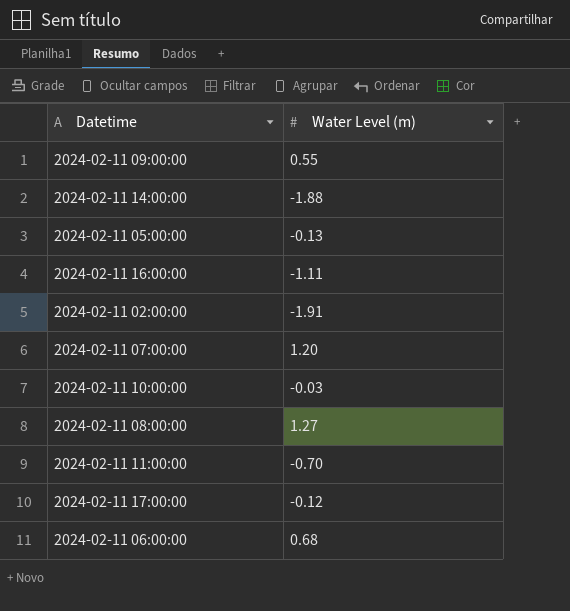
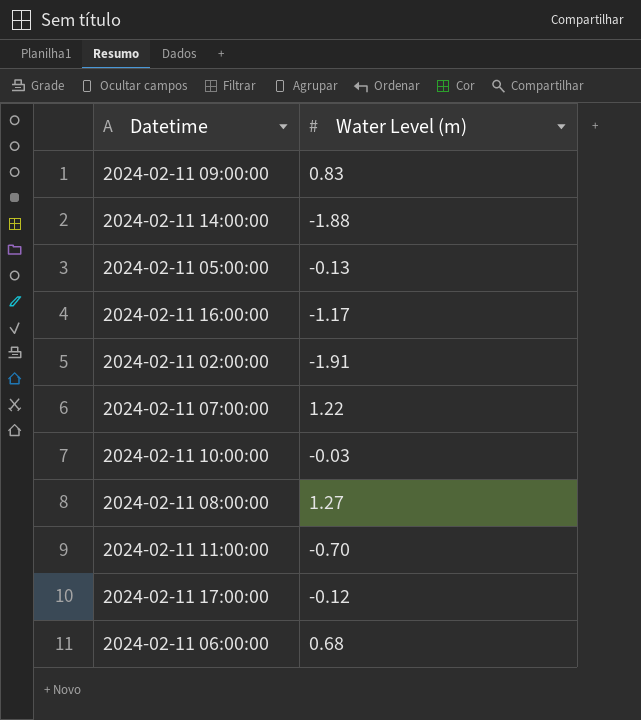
2024-02-11 09:00:00 | Water Level (m): 0.55 -> 0.83
2024-02-11 16:00:00 | Water Level (m): -1.11 -> -1.17
2024-02-11 07:00:00 | Water Level (m): 1.20 -> 1.22

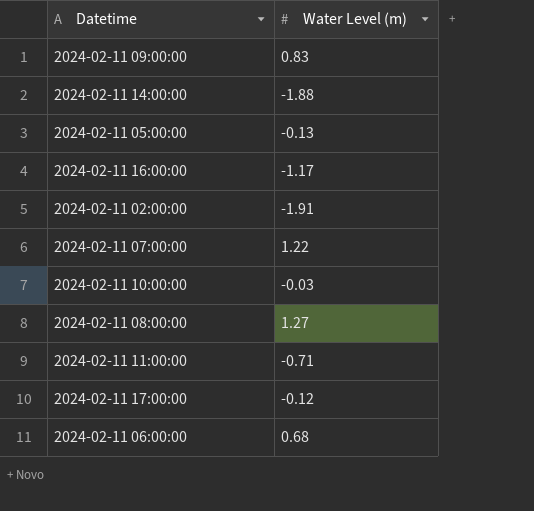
2024-02-11 11:00:00 | Water Level (m): -0.70 -> -0.71

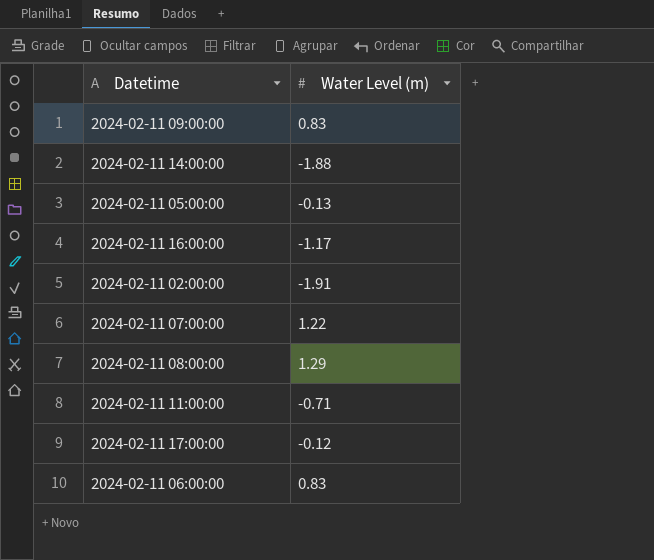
row 2024-02-11 10:00:00: -0.03 -> none
2024-02-11 08:00:00 | Water Level (m): 1.27 -> 1.29
2024-02-11 06:00:00 | Water Level (m): 0.68 -> 0.83

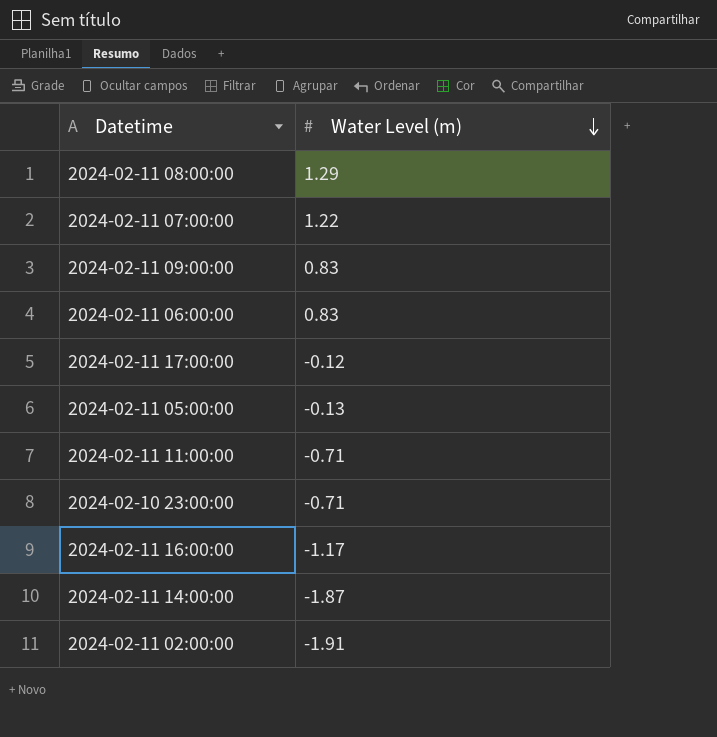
row order: none -> Water Level (m) descending
row 2024-02-10 23:00:00: none -> -0.71
2024-02-11 14:00:00 | Water Level (m): -1.88 -> -1.87

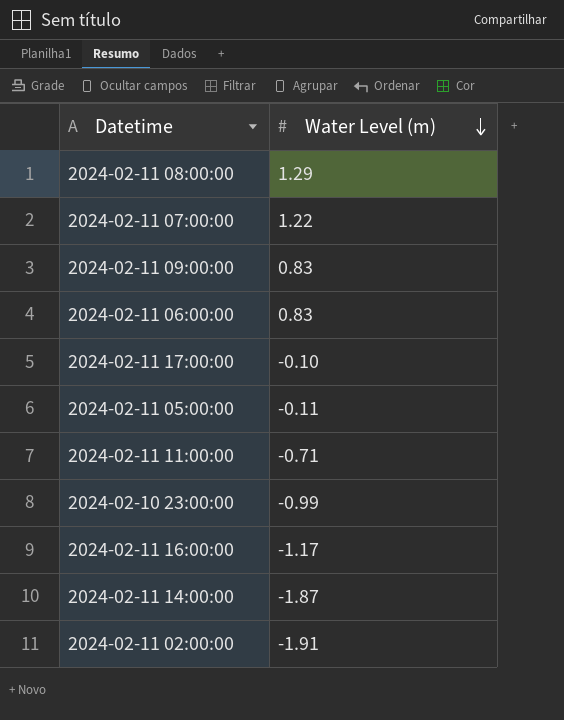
2024-02-11 17:00:00 | Water Level (m): -0.12 -> -0.10
2024-02-11 05:00:00 | Water Level (m): -0.13 -> -0.11
2024-02-10 23:00:00 | Water Level (m): -0.71 -> -0.99

